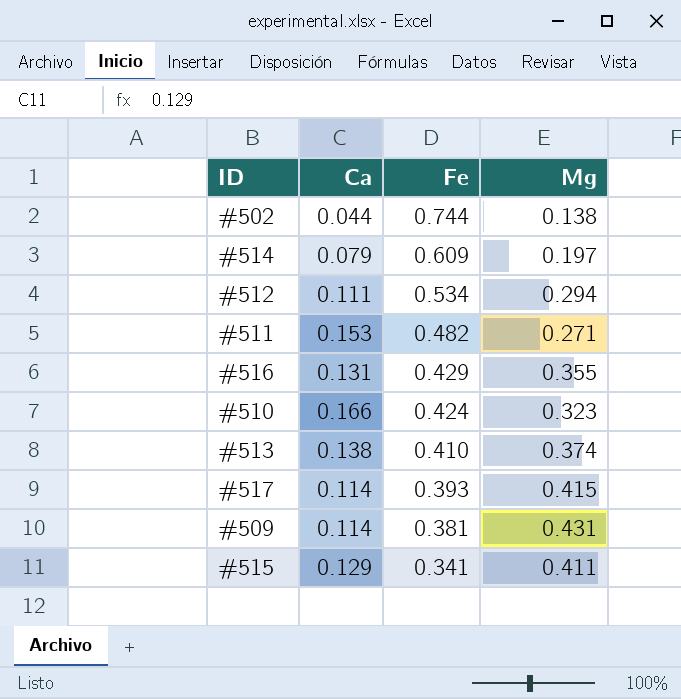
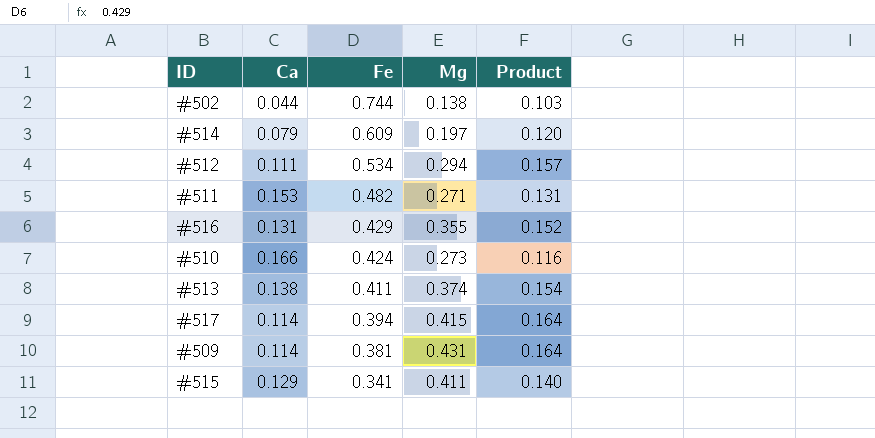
column Product | formula: none -> [Fe] * [Mg]
#510 | Mg: 0.323 -> 0.273
#513 | Fe: 0.410 -> 0.411
#517 | Fe: 0.393 -> 0.394

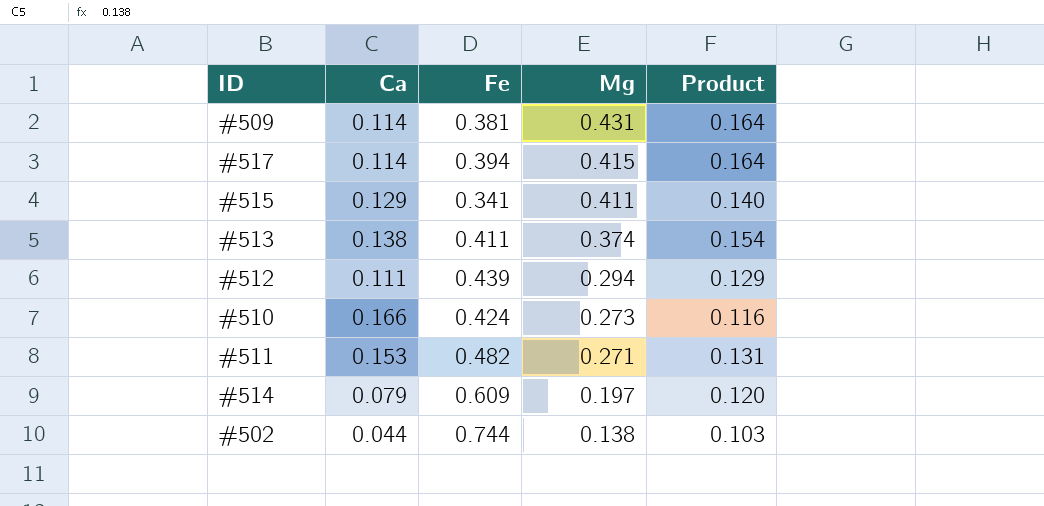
row order: Fe descending -> Mg descending
row #516: 0.131 | 0.429 | 0.355 | 0.152 -> none
#512 | Fe: 0.534 -> 0.439
#512 | Product: 0.157 -> 0.129

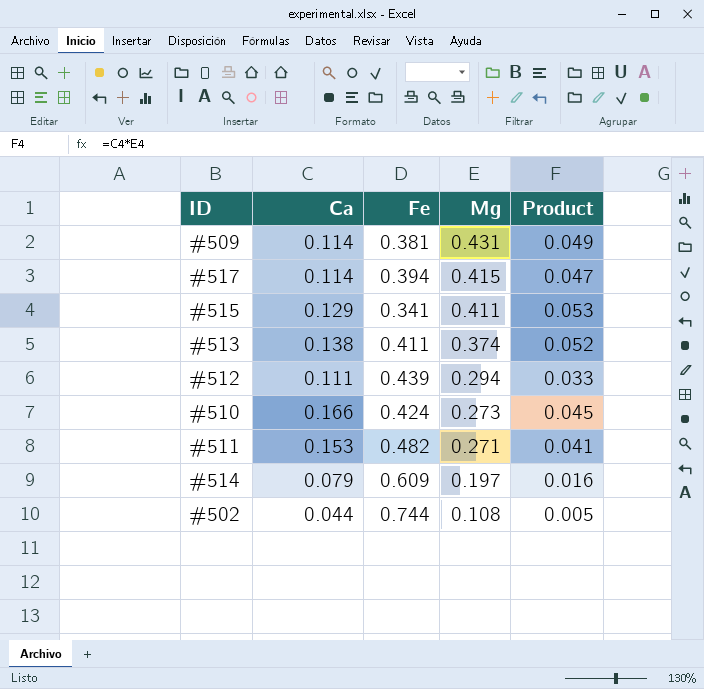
column Product | formula: [Fe] * [Mg] -> [Ca] * [Mg]
#502 | Mg: 0.138 -> 0.108

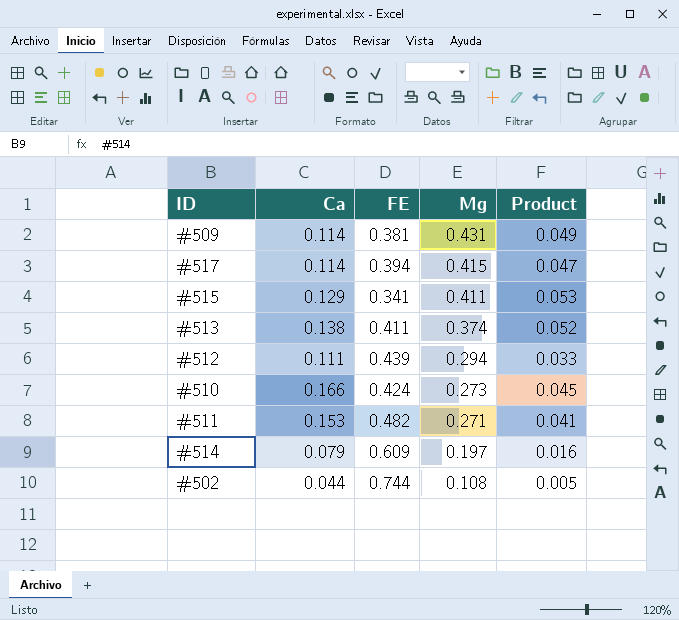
column name: Fe -> FE

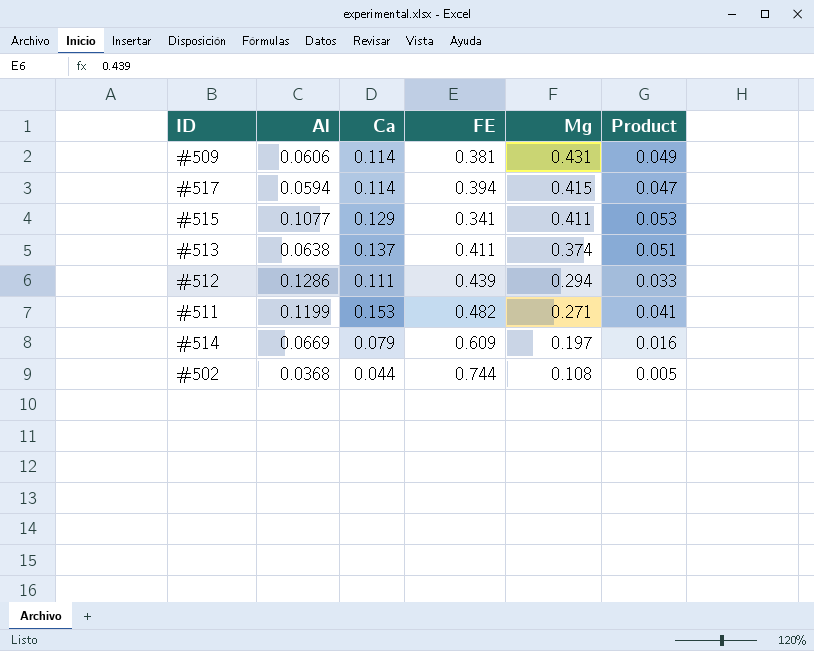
column Al | position: none -> 2
row #510: 0.166 | 0.424 | 0.273 | 0.045 -> none
#513 | Ca: 0.138 -> 0.137
#513 | Product: 0.052 -> 0.051

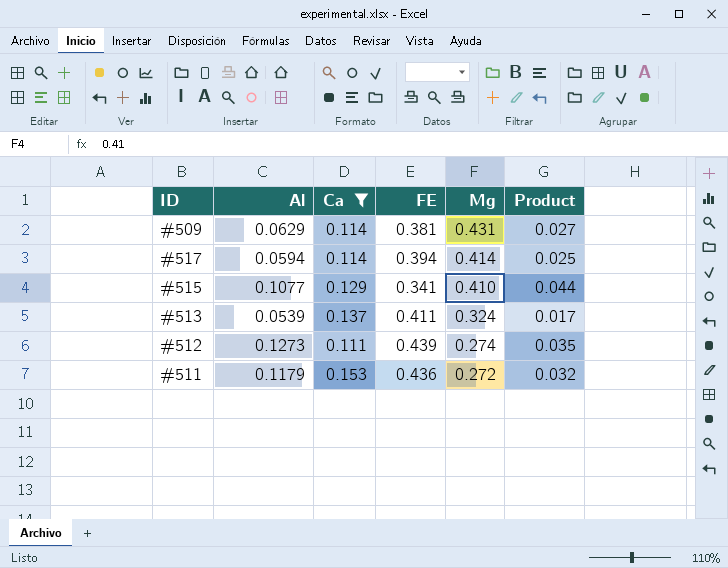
filter: none -> Ca >= 0.111
column Product | formula: [Ca] * [Mg] -> [Al] * [Mg]
#509 | Al: 0.0606 -> 0.0629
#517 | Mg: 0.415 -> 0.414
#515 | Mg: 0.411 -> 0.410
#513 | Al: 0.0638 -> 0.0539
#513 | Mg: 0.374 -> 0.324
#512 | Al: 0.1286 -> 0.1273
#512 | Mg: 0.294 -> 0.274
#511 | Al: 0.1199 -> 0.1179
#511 | FE: 0.482 -> 0.436
#511 | Mg: 0.271 -> 0.272

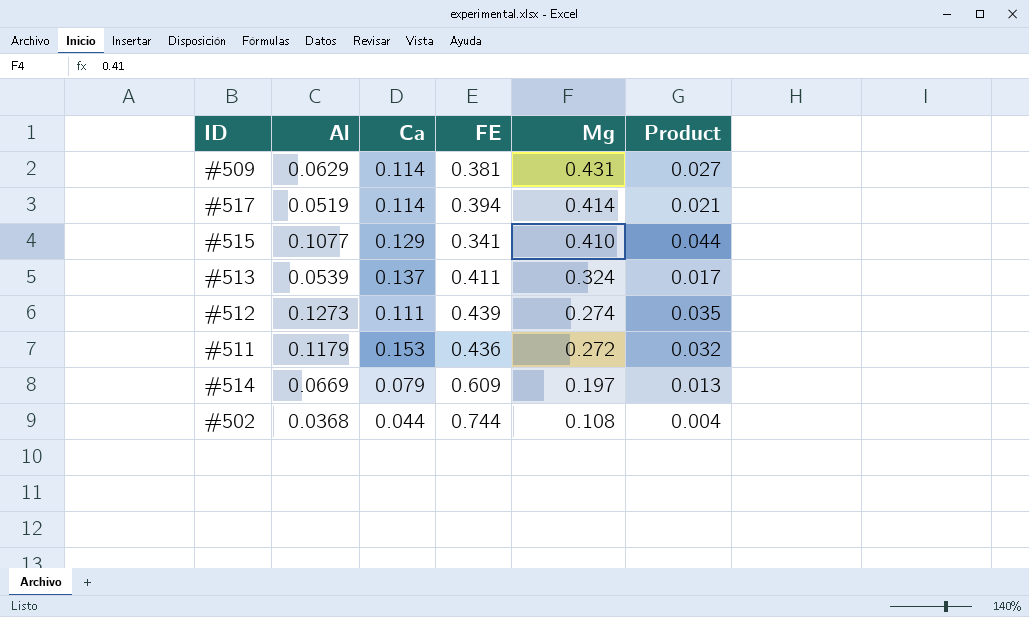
filter: Ca >= 0.111 -> none
#517 | Al: 0.0594 -> 0.0519
#517 | Product: 0.025 -> 0.021

